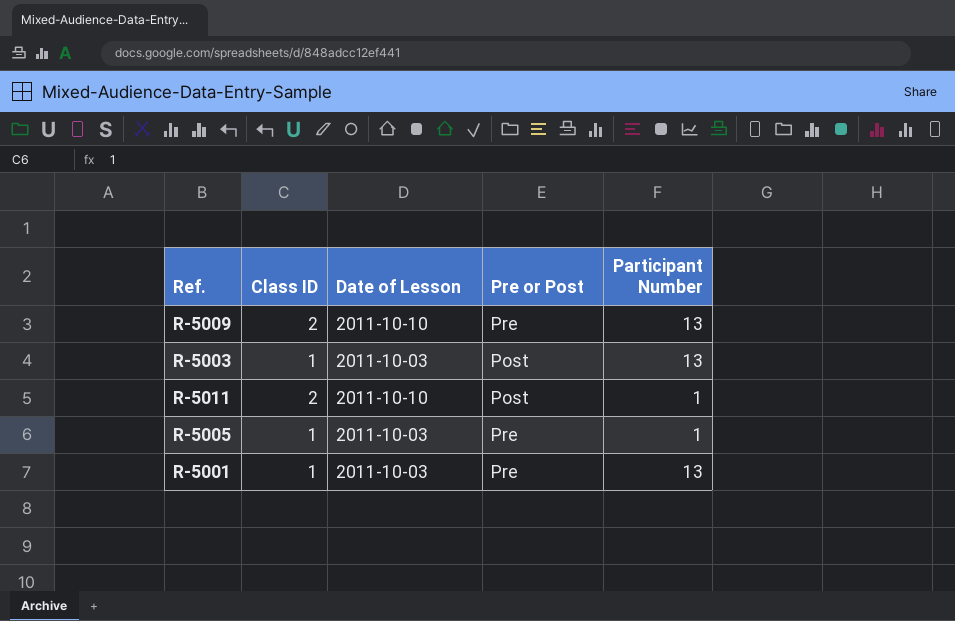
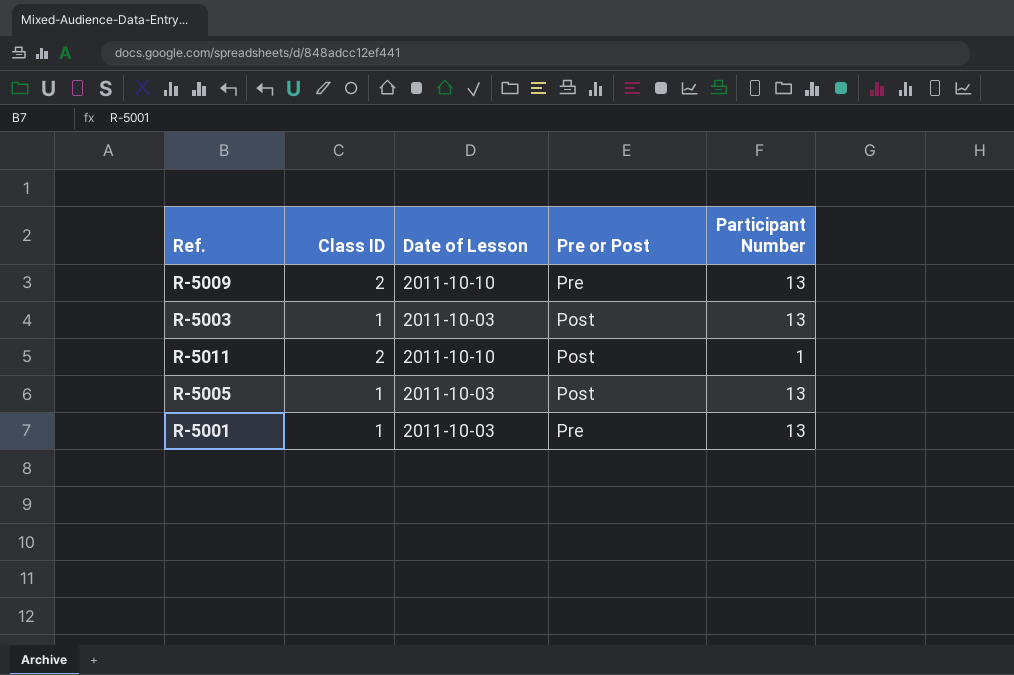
R-5005 | Pre or Post: Pre -> Post
R-5005 | Participant Number: 1 -> 13

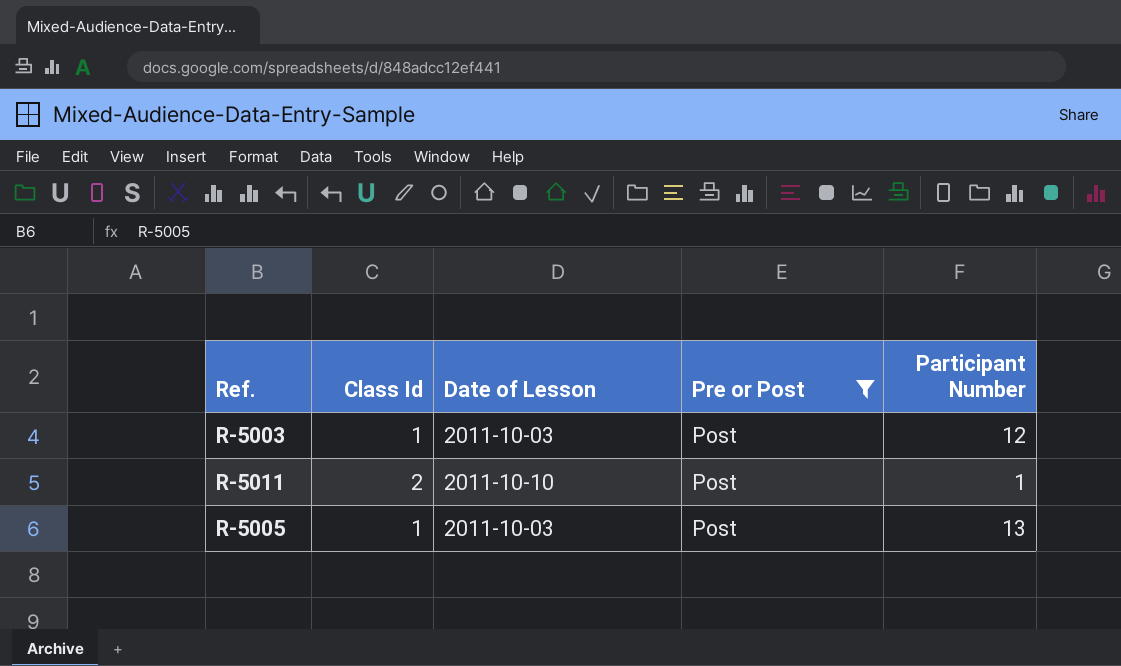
filter: none -> Pre or Post = Post
column name: Class ID -> Class Id
R-5003 | Participant Number: 13 -> 12

